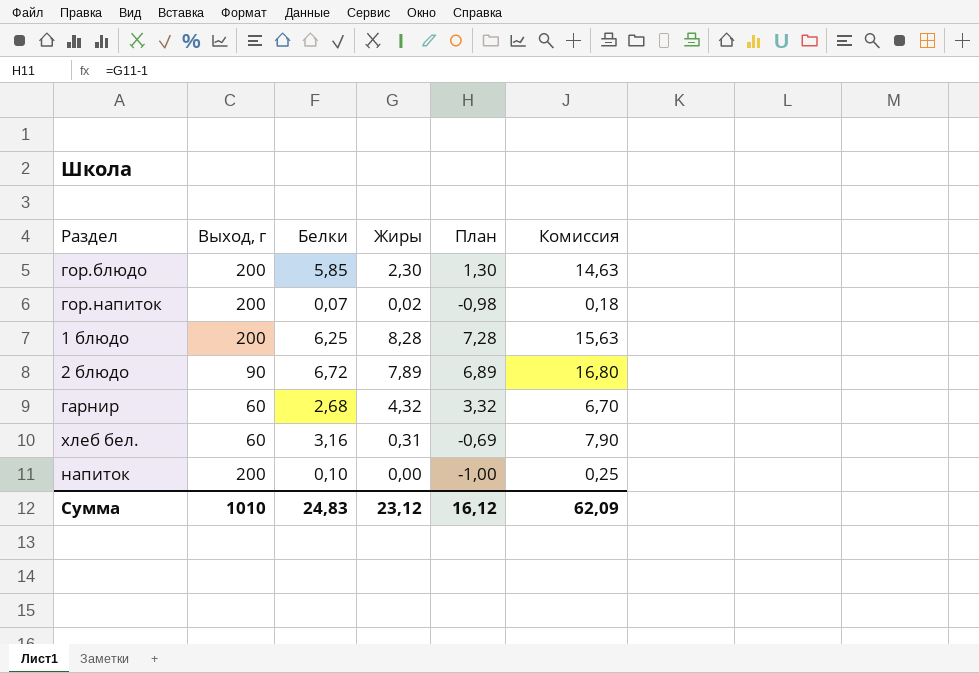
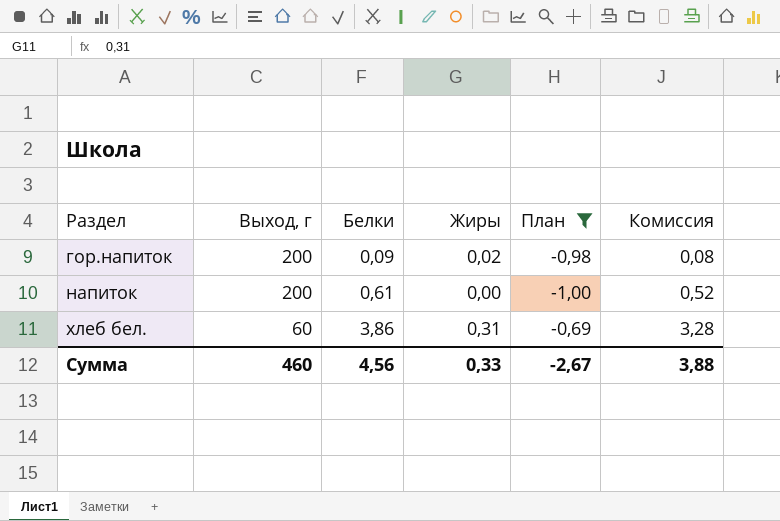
filter: none -> План <= -0,69
row order: none -> Раздел ascending
column Комиссия | formula: [Белки] * 2,5 -> [Белки] * 0,85
гор.напиток | Белки: 0,07 -> 0,09
напиток | Белки: 0,10 -> 0,61
хлеб бел. | Белки: 3,16 -> 3,86
Сумма | Выход, г: 1010 -> 460
Сумма | Белки: 24,83 -> 4,56
Сумма | Жиры: 23,12 -> 0,33
Сумма | План: 16,12 -> -2,67
Сумма | Комиссия: 62,09 -> 3,88

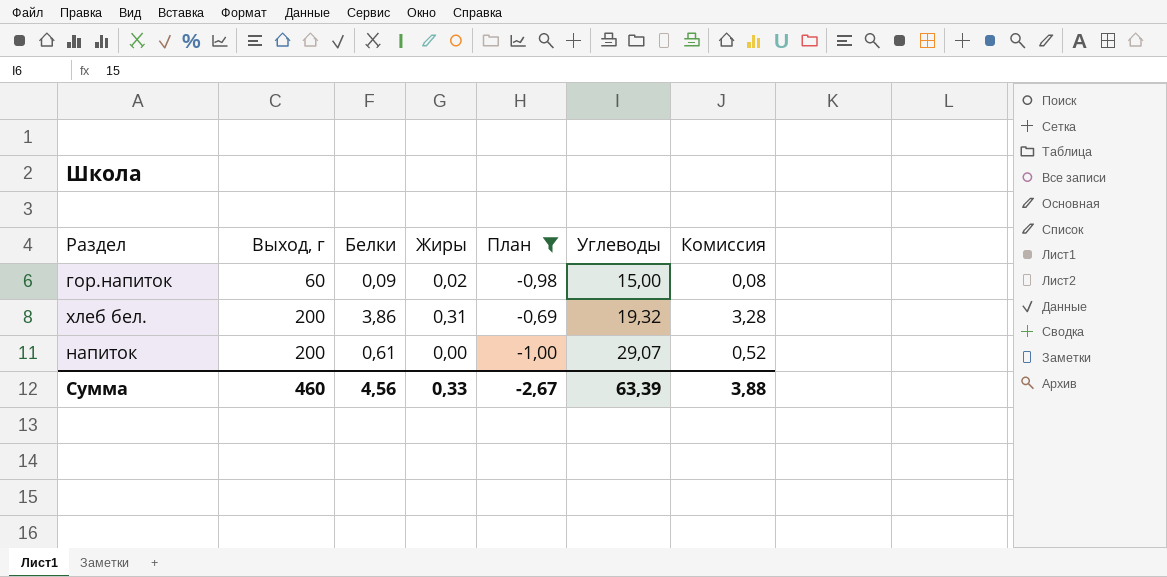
row order: Раздел ascending -> Выход, г ascending
column Углеводы | position: none -> 6
гор.напиток | Выход, г: 200 -> 60
хлеб бел. | Выход, г: 60 -> 200

